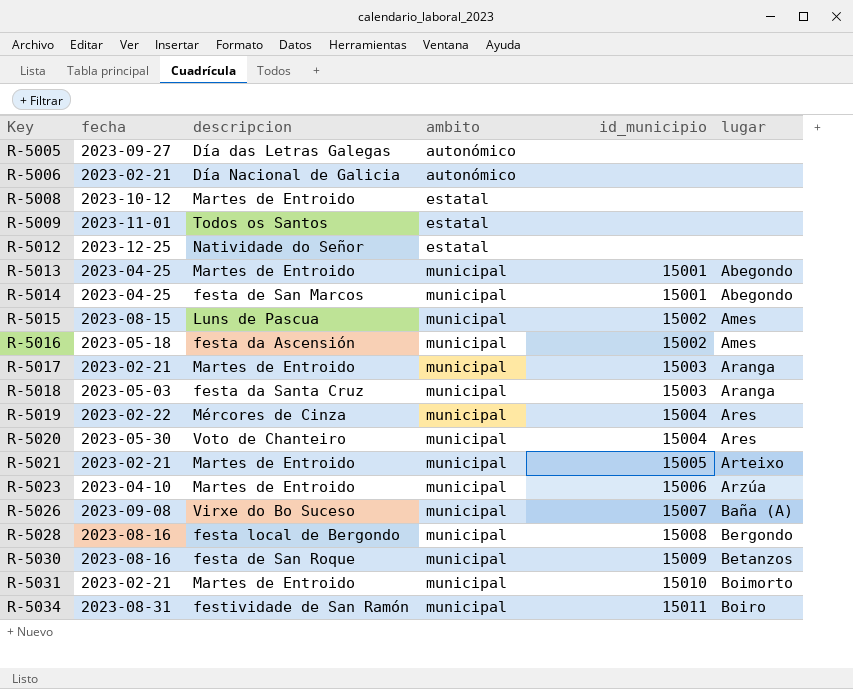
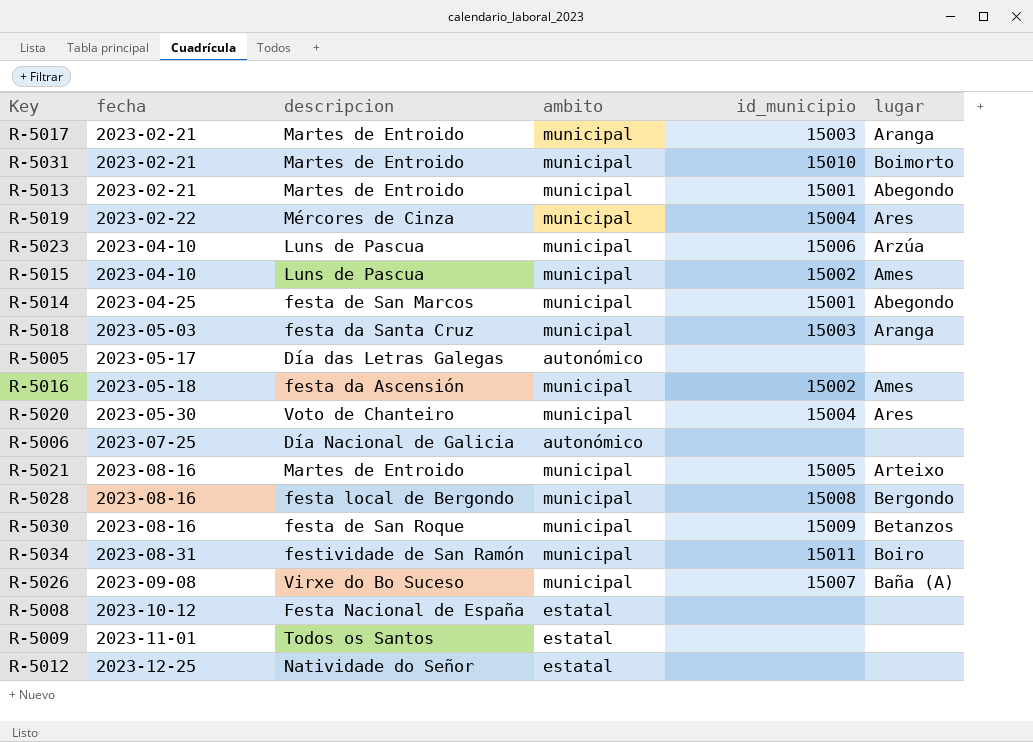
row order: Key ascending -> fecha ascending
R-5013 | fecha: 2023-04-25 -> 2023-02-21
R-5023 | descripcion: Martes de Entroido -> Luns de Pascua
R-5015 | fecha: 2023-08-15 -> 2023-04-10
R-5005 | fecha: 2023-09-27 -> 2023-05-17
R-5006 | fecha: 2023-02-21 -> 2023-07-25
R-5021 | fecha: 2023-02-21 -> 2023-08-16
R-5008 | descripcion: Martes de Entroido -> Festa Nacional de España

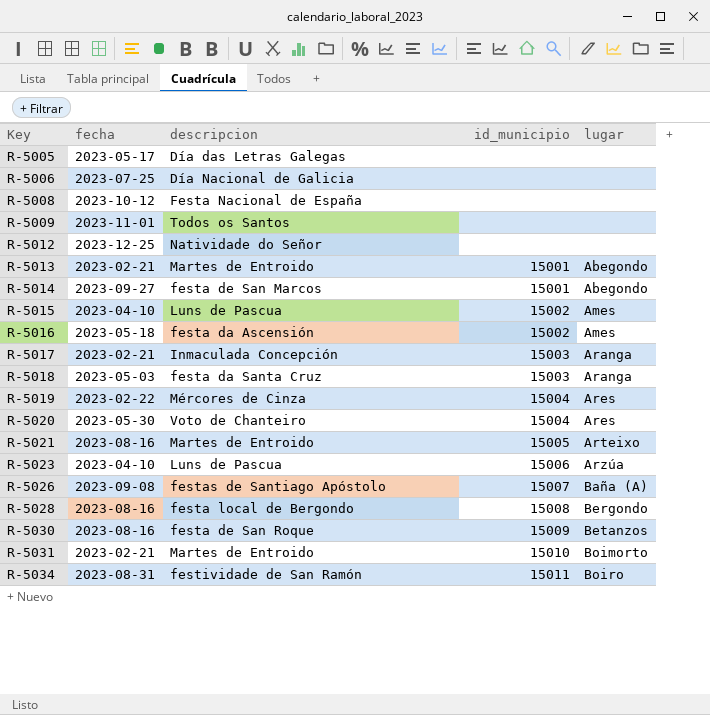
row order: fecha ascending -> Key ascending
column ambito | position: 4 -> none
R-5014 | fecha: 2023-04-25 -> 2023-09-27
R-5017 | descripcion: Martes de Entroido -> Inmaculada Concepción
R-5026 | descripcion: Virxe do Bo Suceso -> festas de Santiago Apóstolo

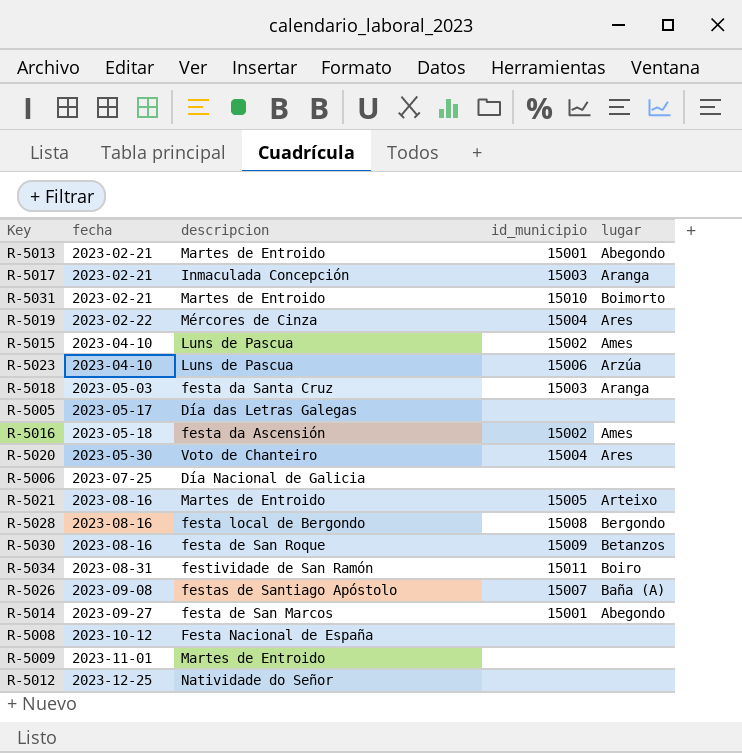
row order: Key ascending -> fecha ascending
R-5009 | descripcion: Todos os Santos -> Martes de Entroido

